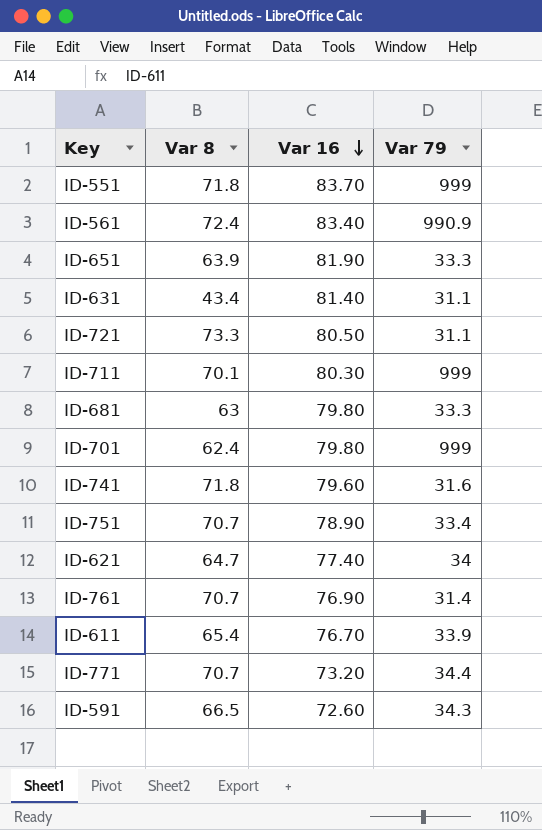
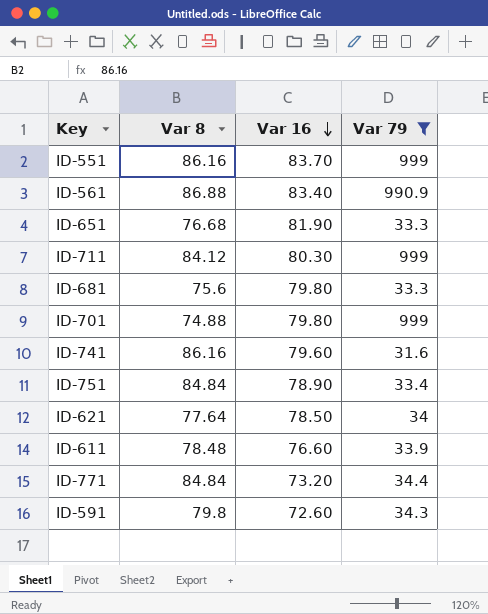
filter: none -> Var 79 >= 31.6
ID-551 | Var 8: 71.8 -> 86.16
ID-561 | Var 8: 72.4 -> 86.88
ID-651 | Var 8: 63.9 -> 76.68
ID-711 | Var 8: 70.1 -> 84.12
ID-681 | Var 8: 63 -> 75.6
ID-701 | Var 8: 62.4 -> 74.88
ID-741 | Var 8: 71.8 -> 86.16
ID-751 | Var 8: 70.7 -> 84.84
ID-621 | Var 8: 64.7 -> 77.64
ID-621 | Var 16: 77.40 -> 78.50
ID-611 | Var 8: 65.4 -> 78.48
ID-611 | Var 16: 76.70 -> 76.60
ID-771 | Var 8: 70.7 -> 84.84
ID-591 | Var 8: 66.5 -> 79.8

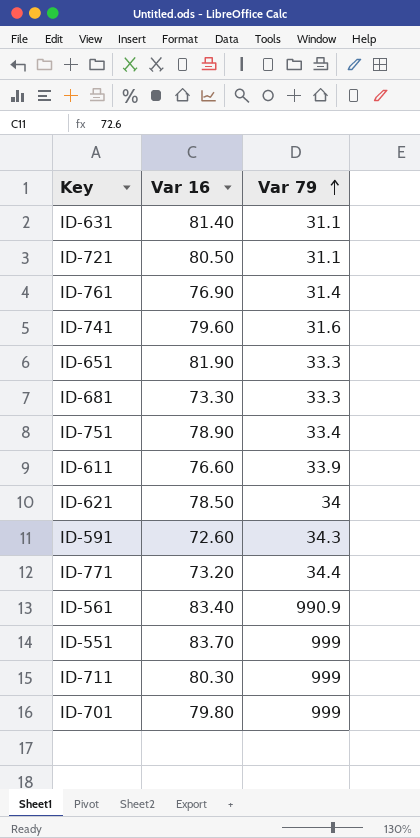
filter: Var 79 >= 31.6 -> none
row order: Var 16 descending -> Var 79 ascending
column Var 8 | position: 2 -> none
ID-681 | Var 16: 79.80 -> 73.30

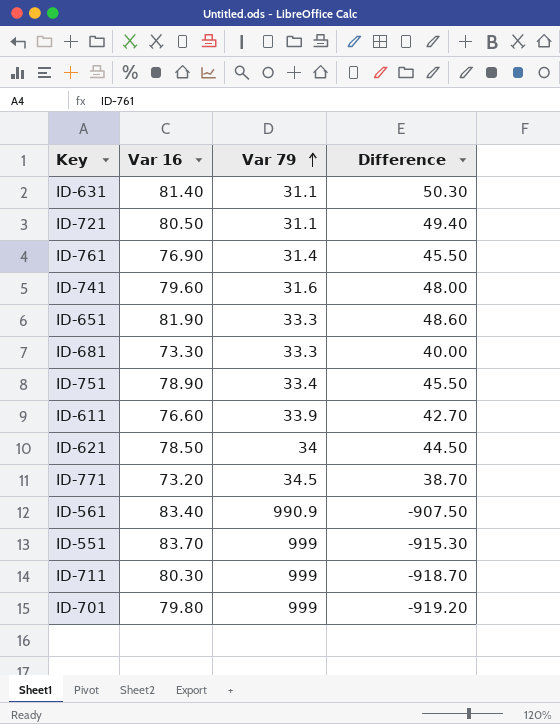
column Difference | formula: none -> [Var 16] - [Var 79]
row ID-591: 72.60 | 34.3 -> none
ID-771 | Var 79: 34.4 -> 34.5

